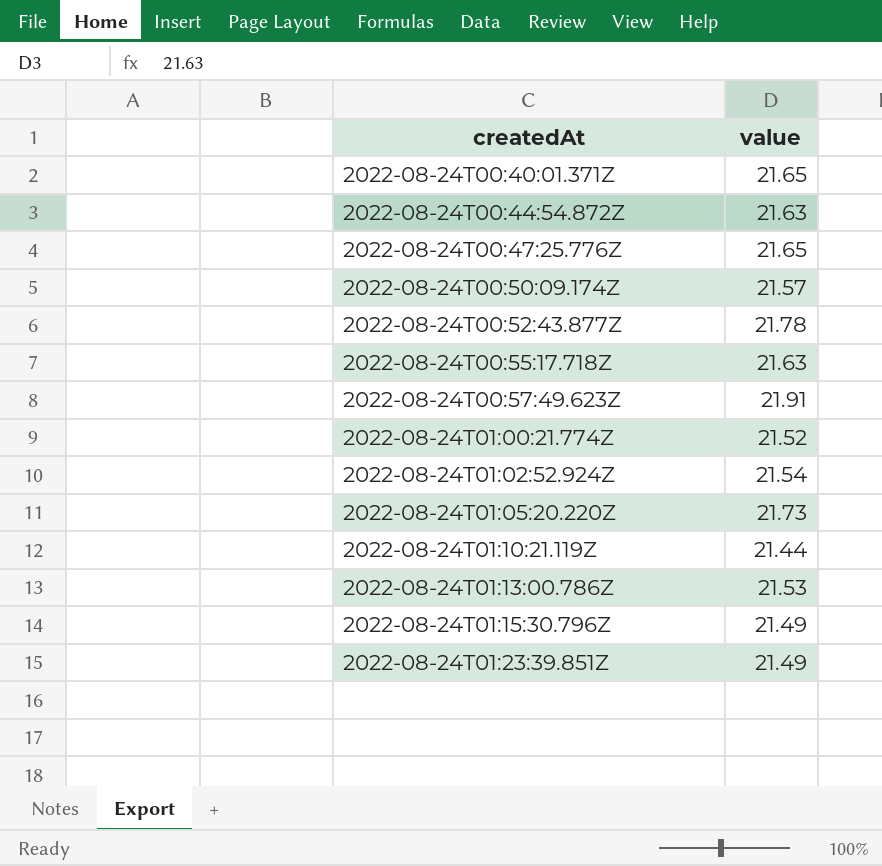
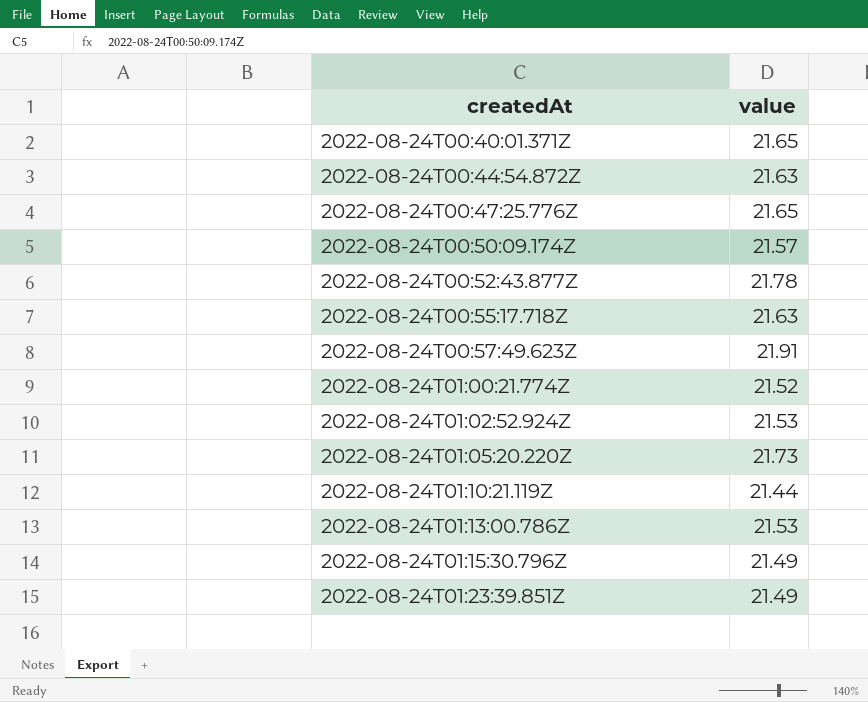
2022-08-24T01:02:52.924Z | value: 21.54 -> 21.53

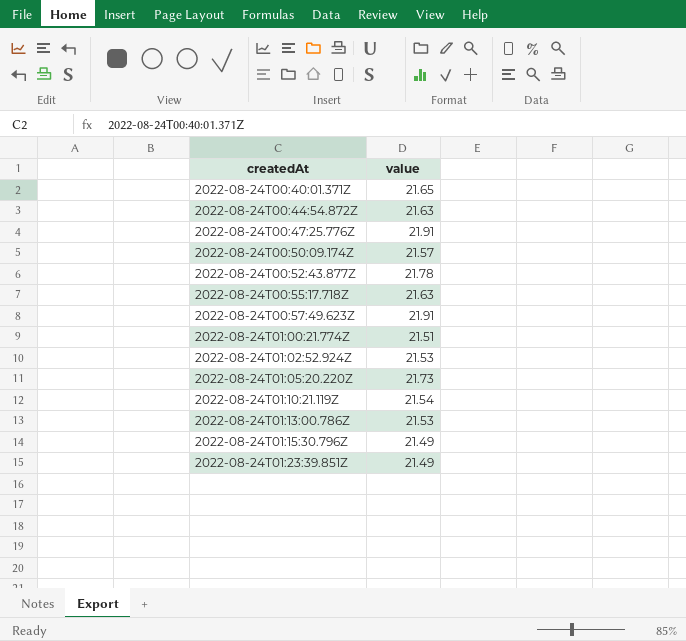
2022-08-24T00:47:25.776Z | value: 21.65 -> 21.91
2022-08-24T01:00:21.774Z | value: 21.52 -> 21.51
2022-08-24T01:10:21.119Z | value: 21.44 -> 21.54

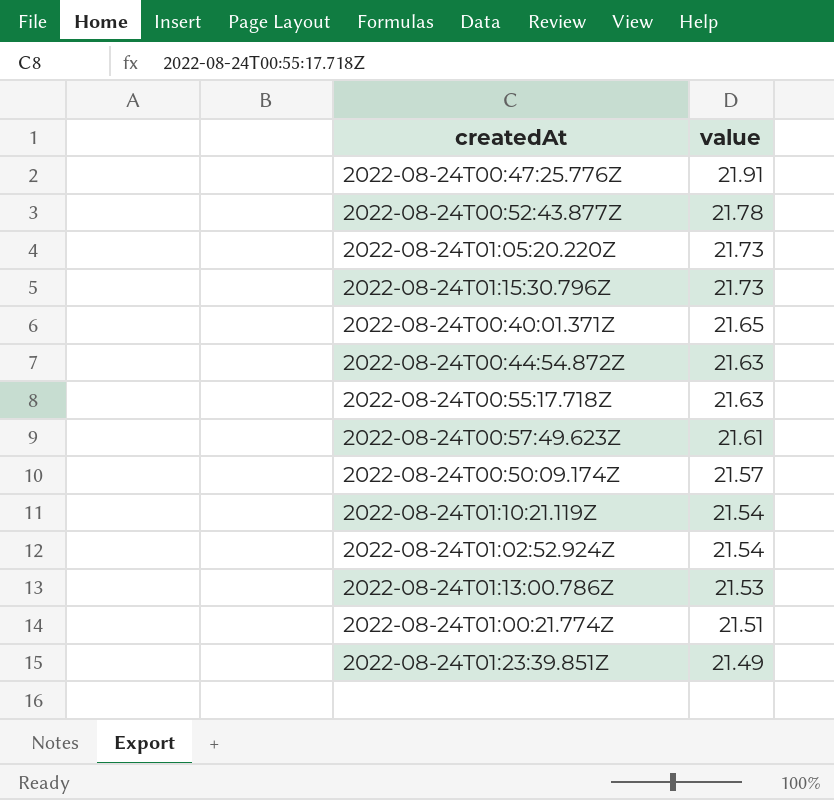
row order: createdAt ascending -> value descending
2022-08-24T01:15:30.796Z | value: 21.49 -> 21.73
2022-08-24T00:57:49.623Z | value: 21.91 -> 21.61
2022-08-24T01:02:52.924Z | value: 21.53 -> 21.54

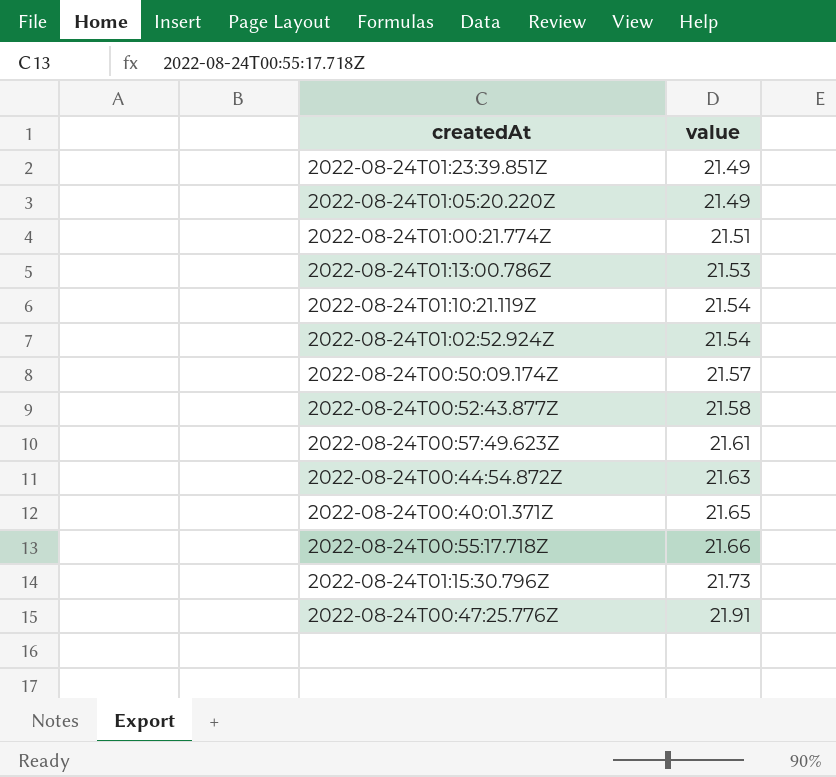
row order: value descending -> value ascending
2022-08-24T01:05:20.220Z | value: 21.73 -> 21.49
2022-08-24T00:52:43.877Z | value: 21.78 -> 21.58
2022-08-24T00:55:17.718Z | value: 21.63 -> 21.66

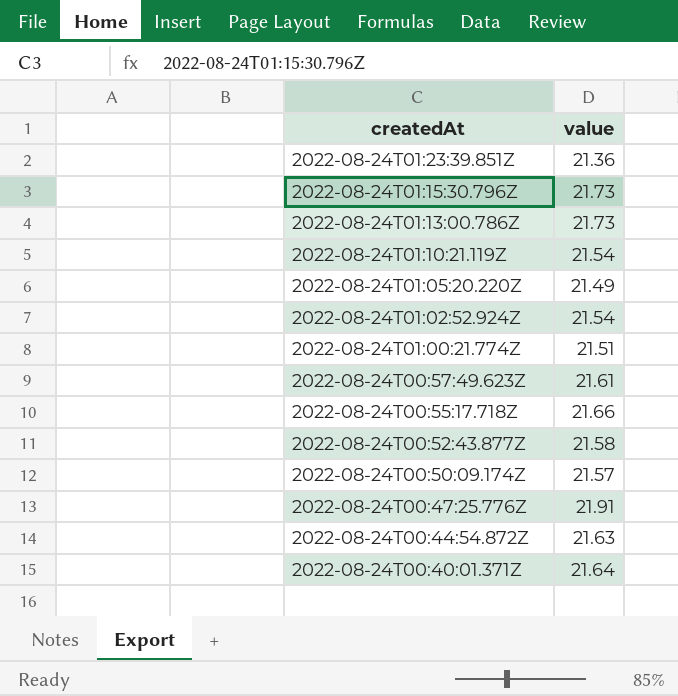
row order: value ascending -> createdAt descending
2022-08-24T01:23:39.851Z | value: 21.49 -> 21.36
2022-08-24T01:13:00.786Z | value: 21.53 -> 21.73
2022-08-24T00:40:01.371Z | value: 21.65 -> 21.64

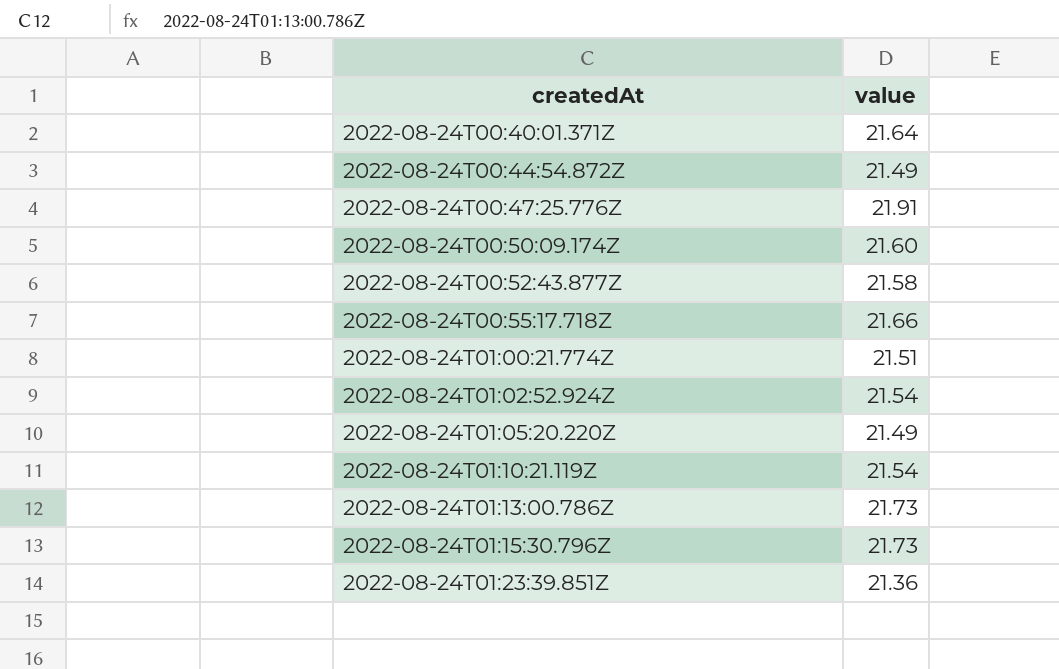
row order: createdAt descending -> createdAt ascending
row 2022-08-24T00:57:49.623Z: 21.61 -> none
2022-08-24T00:44:54.872Z | value: 21.63 -> 21.49
2022-08-24T00:50:09.174Z | value: 21.57 -> 21.60

